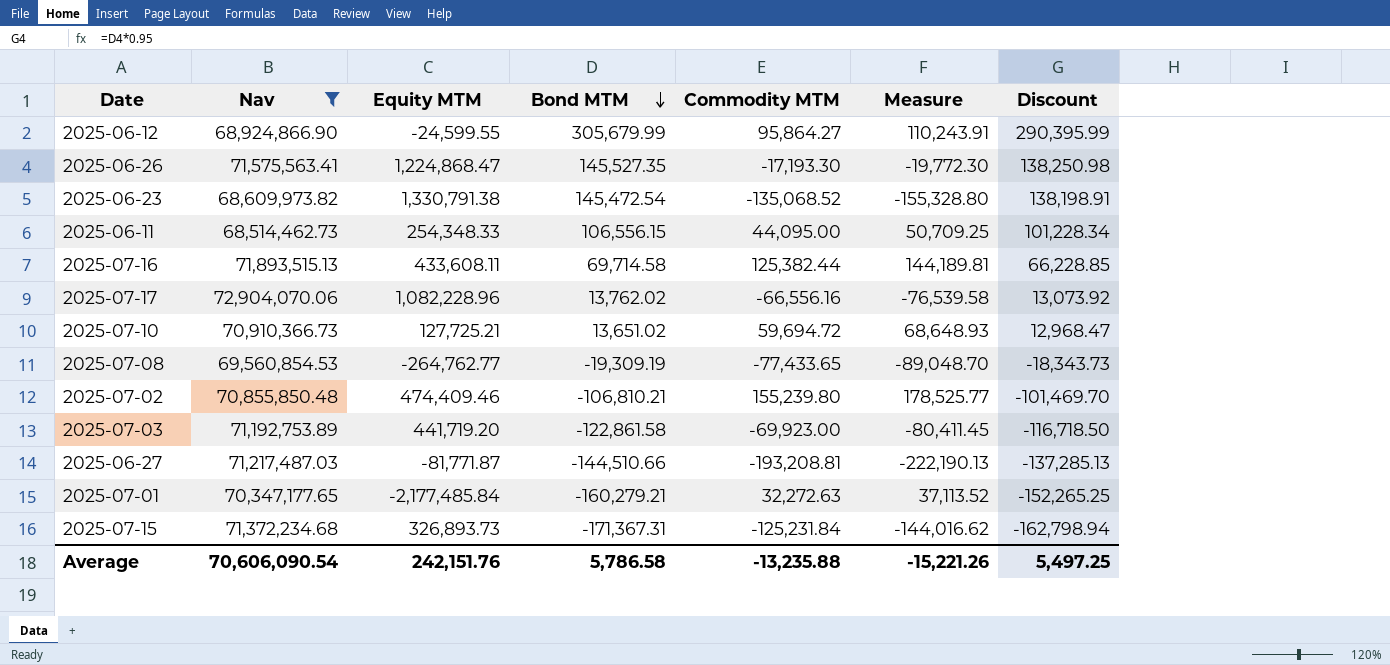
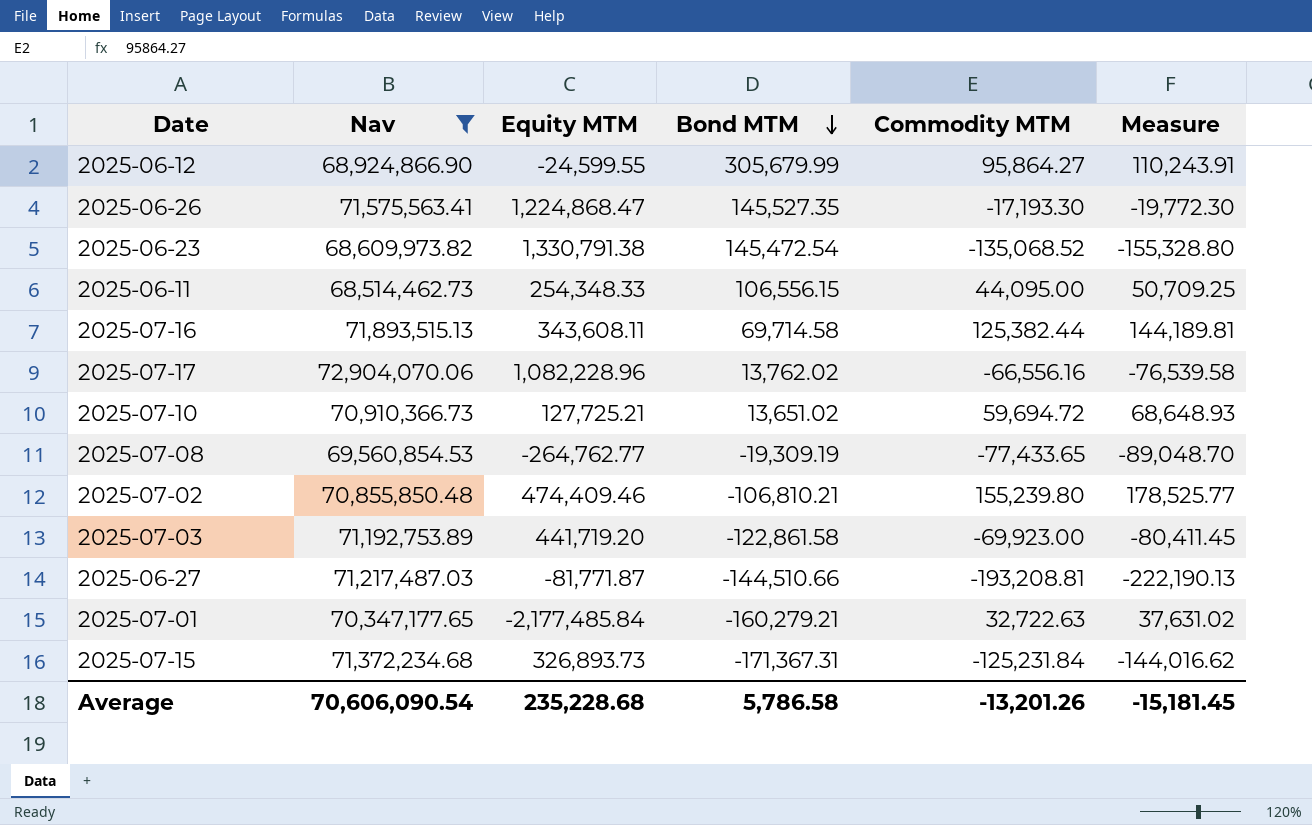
column Discount | formula: [Bond MTM] * 0.95 -> none
2025-07-16 | Equity MTM: 433,608.11 -> 343,608.11
2025-07-01 | Commodity MTM: 32,272.63 -> 32,722.63
2025-07-01 | Measure: 37,113.52 -> 37,631.02
Average | Equity MTM: 242,151.76 -> 235,228.68
Average | Commodity MTM: -13,235.88 -> -13,201.26
Average | Measure: -15,221.26 -> -15,181.45

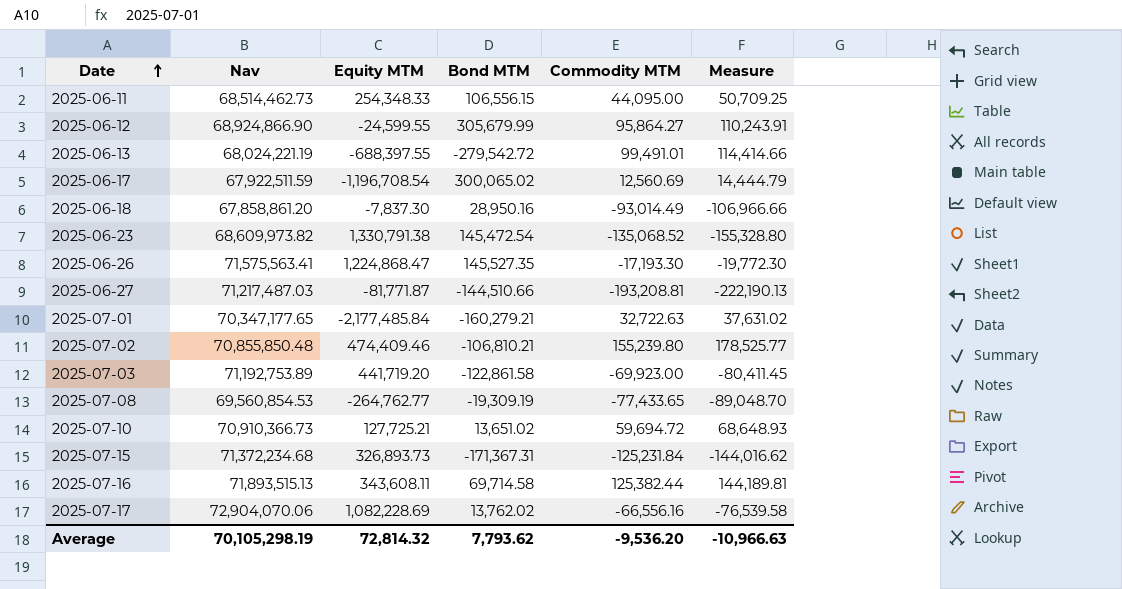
filter: Nav >= 68,514,462.73 -> none
row order: Bond MTM descending -> Date ascending
2025-07-17 | Equity MTM: 1,082,228.96 -> 1,082,228.69
Average | Nav: 70,606,090.54 -> 70,105,298.19
Average | Equity MTM: 235,228.68 -> 72,814.32
Average | Bond MTM: 5,786.58 -> 7,793.62
Average | Commodity MTM: -13,201.26 -> -9,536.20
Average | Measure: -15,181.45 -> -10,966.63

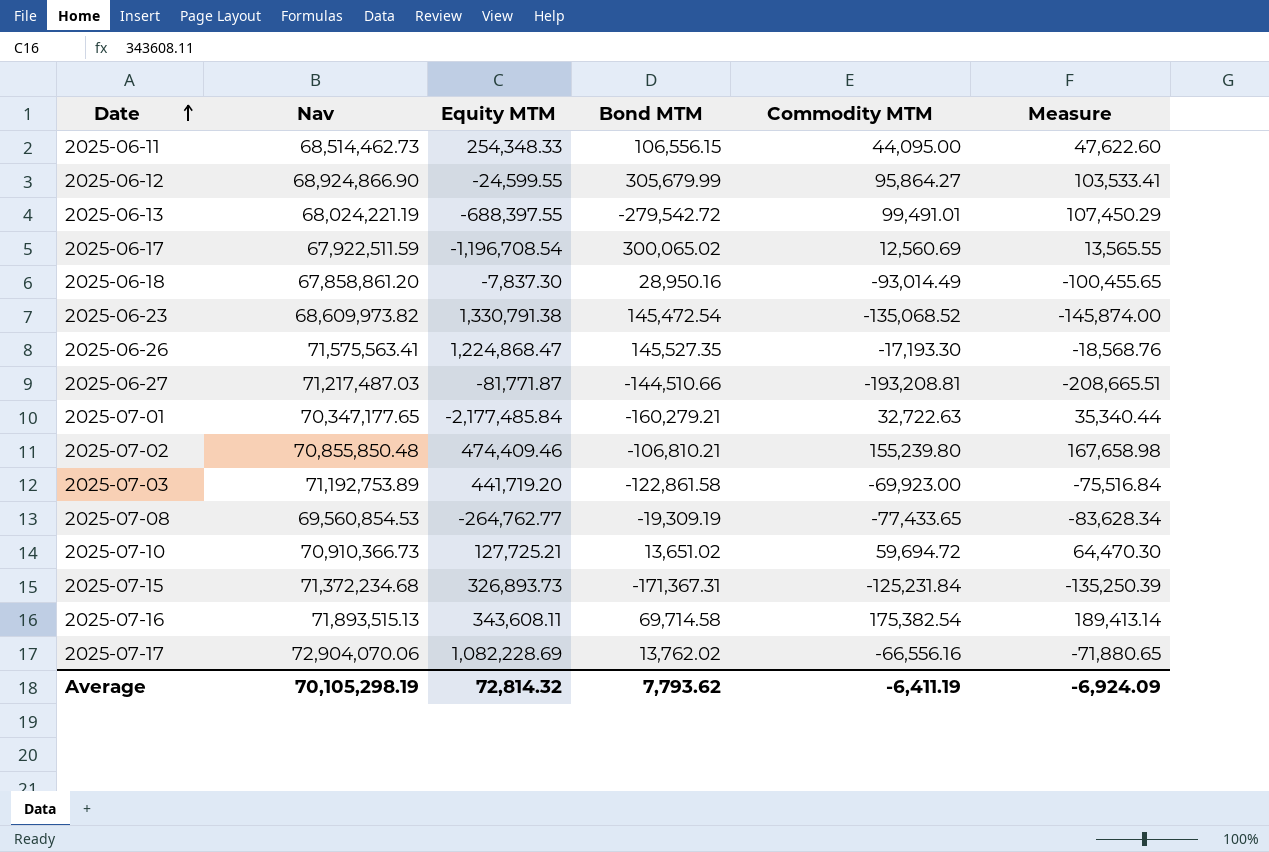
column Measure | formula: [Commodity MTM] * 1.15 -> [Commodity MTM] * 1.08
2025-07-16 | Commodity MTM: 125,382.44 -> 175,382.54
Average | Commodity MTM: -9,536.20 -> -6,411.19
Average | Measure: -10,966.63 -> -6,924.09

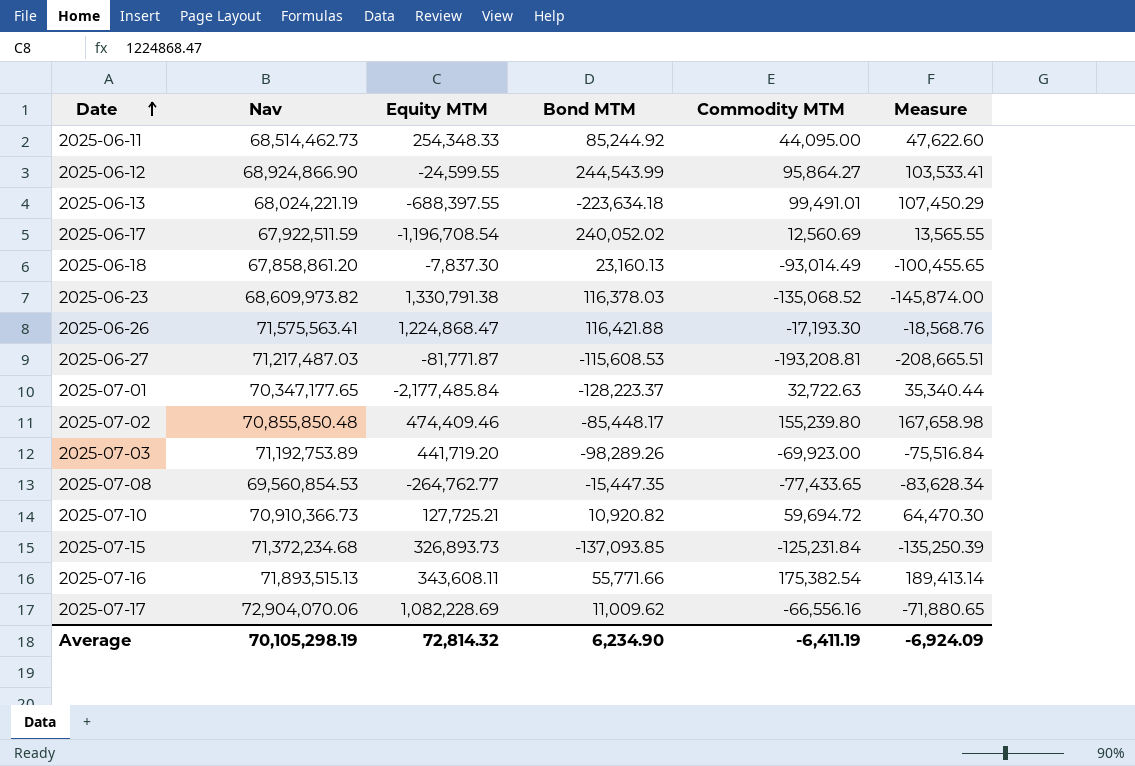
2025-06-11 | Bond MTM: 106,556.15 -> 85,244.92
2025-06-12 | Bond MTM: 305,679.99 -> 244,543.99
2025-06-13 | Bond MTM: -279,542.72 -> -223,634.18
2025-06-17 | Bond MTM: 300,065.02 -> 240,052.02
2025-06-18 | Bond MTM: 28,950.16 -> 23,160.13
2025-06-23 | Bond MTM: 145,472.54 -> 116,378.03
2025-06-26 | Bond MTM: 145,527.35 -> 116,421.88
2025-06-27 | Bond MTM: -144,510.66 -> -115,608.53
2025-07-01 | Bond MTM: -160,279.21 -> -128,223.37
2025-07-02 | Bond MTM: -106,810.21 -> -85,448.17
2025-07-03 | Bond MTM: -122,861.58 -> -98,289.26
2025-07-08 | Bond MTM: -19,309.19 -> -15,447.35
2025-07-10 | Bond MTM: 13,651.02 -> 10,920.82
2025-07-15 | Bond MTM: -171,367.31 -> -137,093.85
2025-07-16 | Bond MTM: 69,714.58 -> 55,771.66
2025-07-17 | Bond MTM: 13,762.02 -> 11,009.62
Average | Bond MTM: 7,793.62 -> 6,234.90

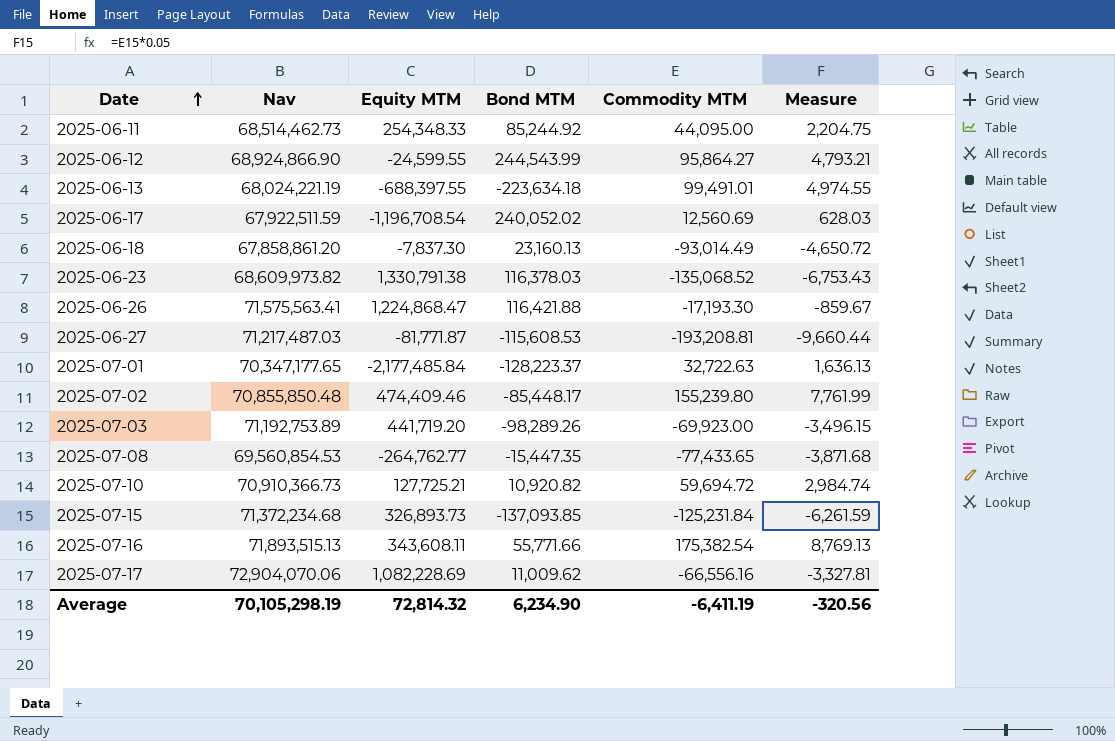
column Measure | formula: [Commodity MTM] * 1.08 -> [Commodity MTM] * 0.05
Average | Measure: -6,924.09 -> -320.56

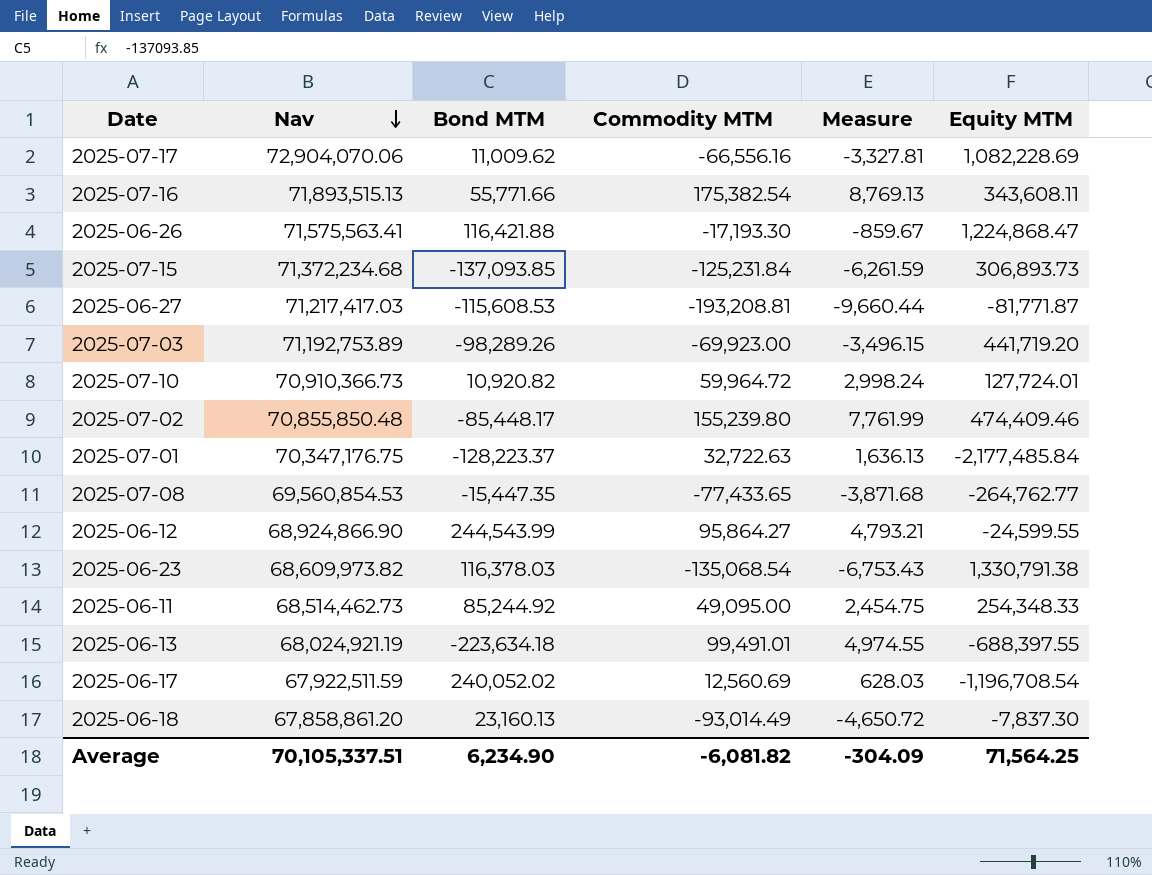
row order: Date ascending -> Nav descending
column Equity MTM | position: 3 -> 6
2025-07-15 | Equity MTM: 326,893.73 -> 306,893.73
2025-06-27 | Nav: 71,217,487.03 -> 71,217,417.03
2025-07-10 | Commodity MTM: 59,694.72 -> 59,964.72
2025-07-10 | Measure: 2,984.74 -> 2,998.24
2025-07-10 | Equity MTM: 127,725.21 -> 127,724.01
2025-07-01 | Nav: 70,347,177.65 -> 70,347,176.75
2025-06-23 | Commodity MTM: -135,068.52 -> -135,068.54
2025-06-11 | Commodity MTM: 44,095.00 -> 49,095.00
2025-06-11 | Measure: 2,204.75 -> 2,454.75
2025-06-13 | Nav: 68,024,221.19 -> 68,024,921.19
Average | Nav: 70,105,298.19 -> 70,105,337.51
Average | Commodity MTM: -6,411.19 -> -6,081.82
Average | Measure: -320.56 -> -304.09
Average | Equity MTM: 72,814.32 -> 71,564.25

